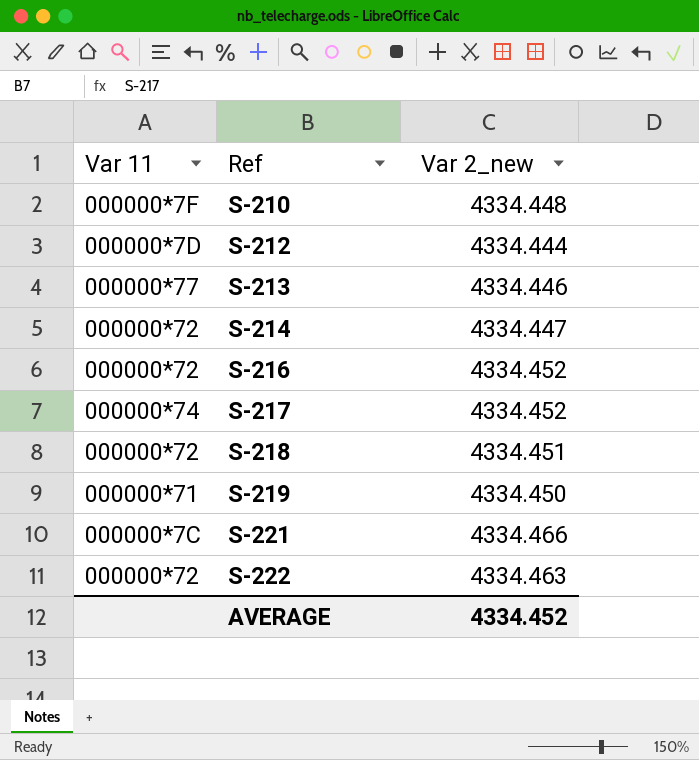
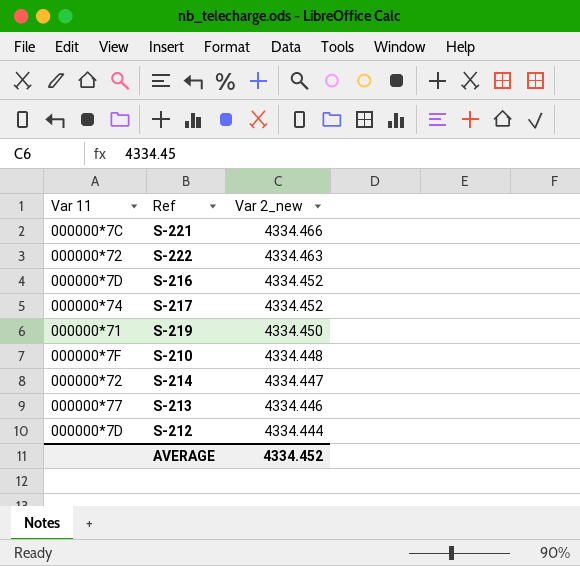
row order: Ref ascending -> Var 2_new descending
row S-218: 000000*72 | 4334.451 -> none
S-216 | Var 11: 000000*72 -> 000000*7D

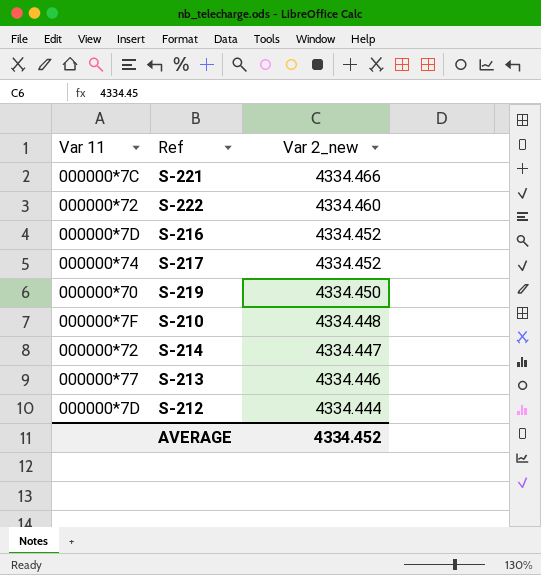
S-222 | Var 2_new: 4334.463 -> 4334.460
S-219 | Var 11: 000000*71 -> 000000*70

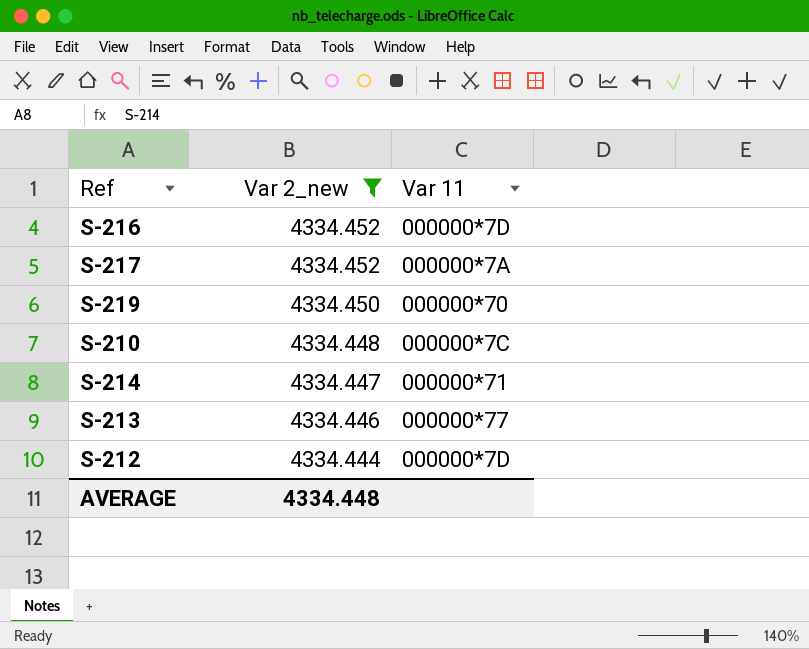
filter: none -> Var 2_new <= 4334.452
column Var 11 | position: 1 -> 3
S-217 | Var 11: 000000*74 -> 000000*7A
S-210 | Var 11: 000000*7F -> 000000*7C
S-214 | Var 11: 000000*72 -> 000000*71
AVERAGE | Var 2_new: 4334.452 -> 4334.448

